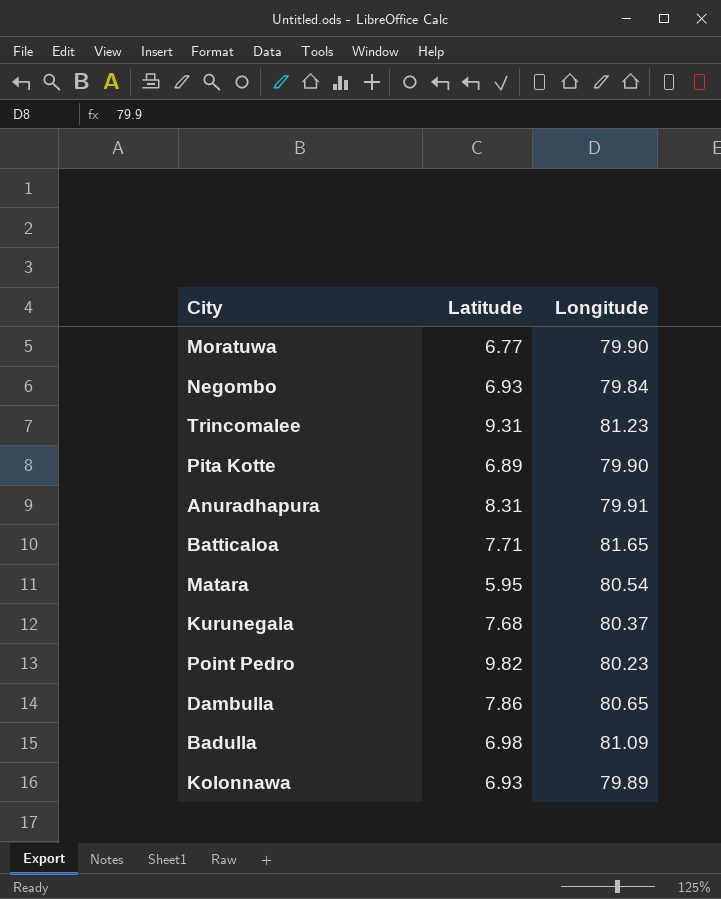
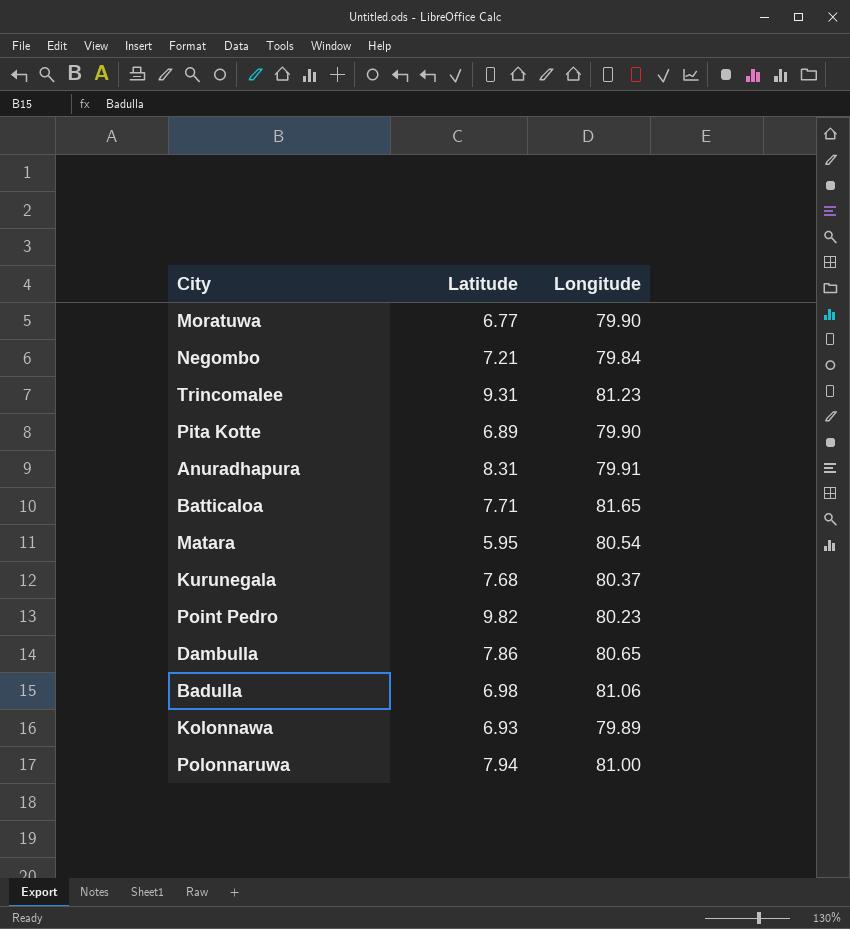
Negombo | Latitude: 6.93 -> 7.21
Badulla | Longitude: 81.09 -> 81.06
row Polonnaruwa: none -> 7.94 | 81.00

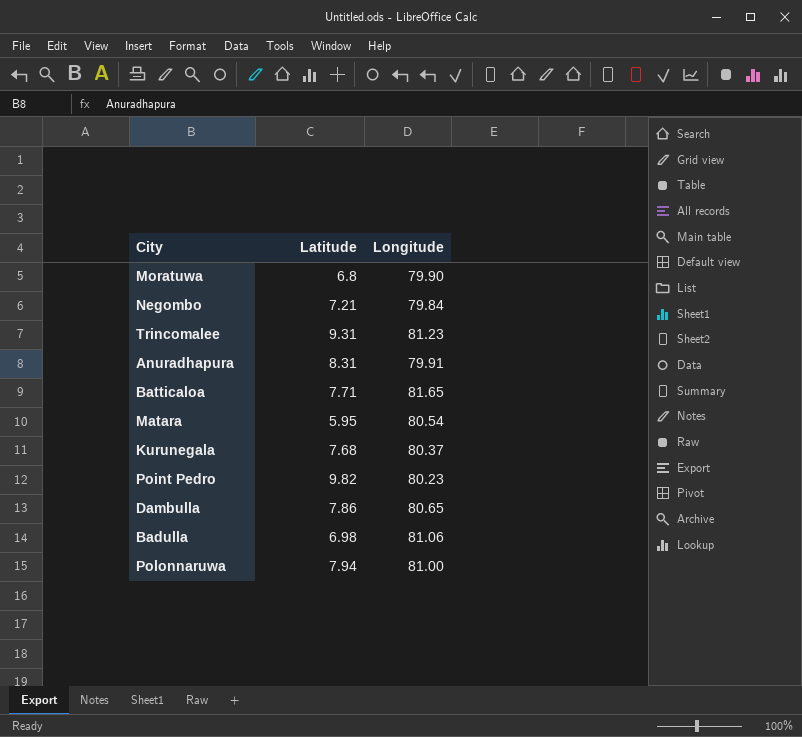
row Pita Kotte: 6.89 | 79.90 -> none
row Kolonnawa: 6.93 | 79.89 -> none
Moratuwa | Latitude: 6.77 -> 6.8

